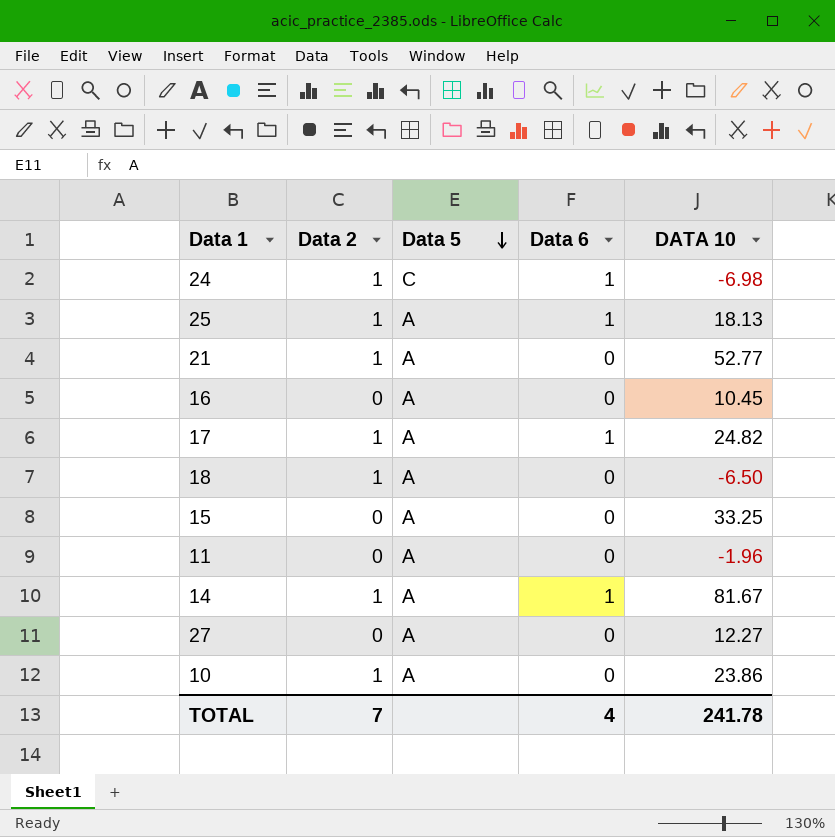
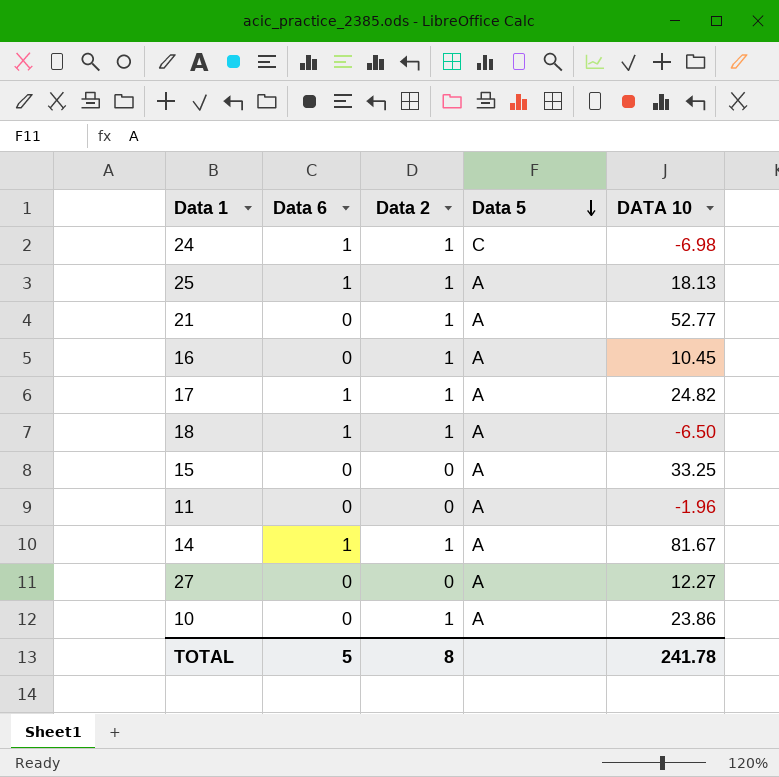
column Data 6 | position: 4 -> 2
16 | Data 2: 0 -> 1
18 | Data 6: 0 -> 1
TOTAL | Data 6: 4 -> 5
TOTAL | Data 2: 7 -> 8

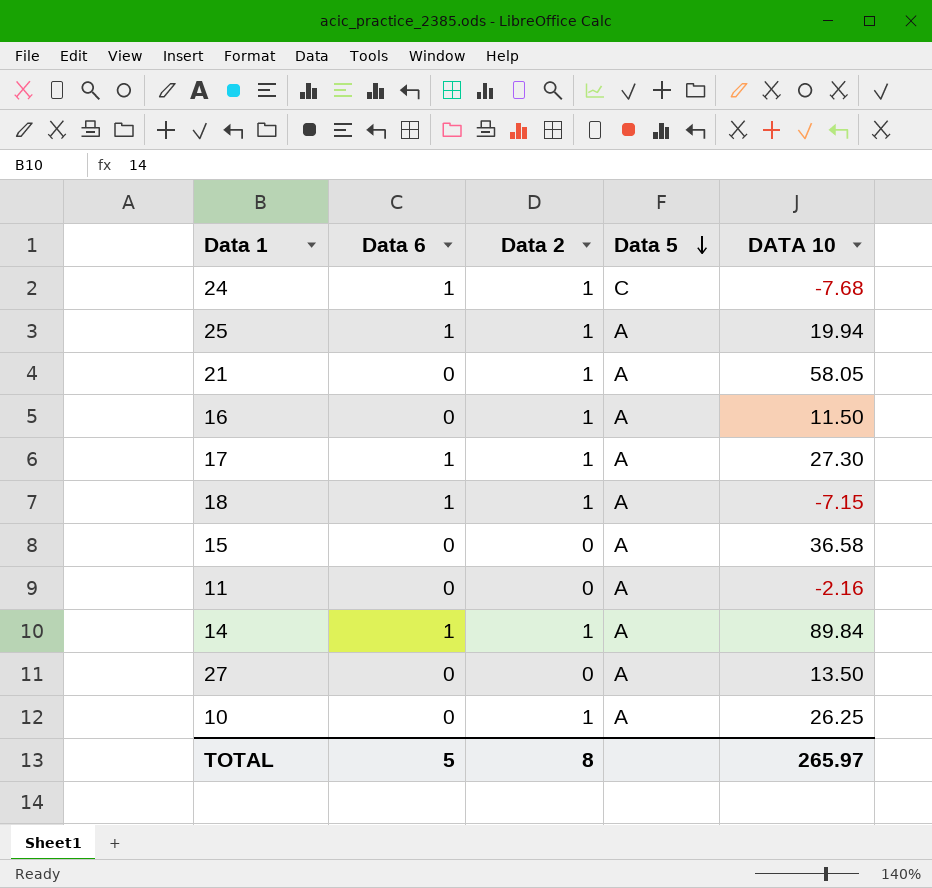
24 | DATA 10: -6.98 -> -7.68
25 | DATA 10: 18.13 -> 19.94
21 | DATA 10: 52.77 -> 58.05
16 | DATA 10: 10.45 -> 11.50
17 | DATA 10: 24.82 -> 27.30
18 | DATA 10: -6.50 -> -7.15
15 | DATA 10: 33.25 -> 36.58
11 | DATA 10: -1.96 -> -2.16
14 | DATA 10: 81.67 -> 89.84
27 | DATA 10: 12.27 -> 13.50
10 | DATA 10: 23.86 -> 26.25
TOTAL | DATA 10: 241.78 -> 265.97

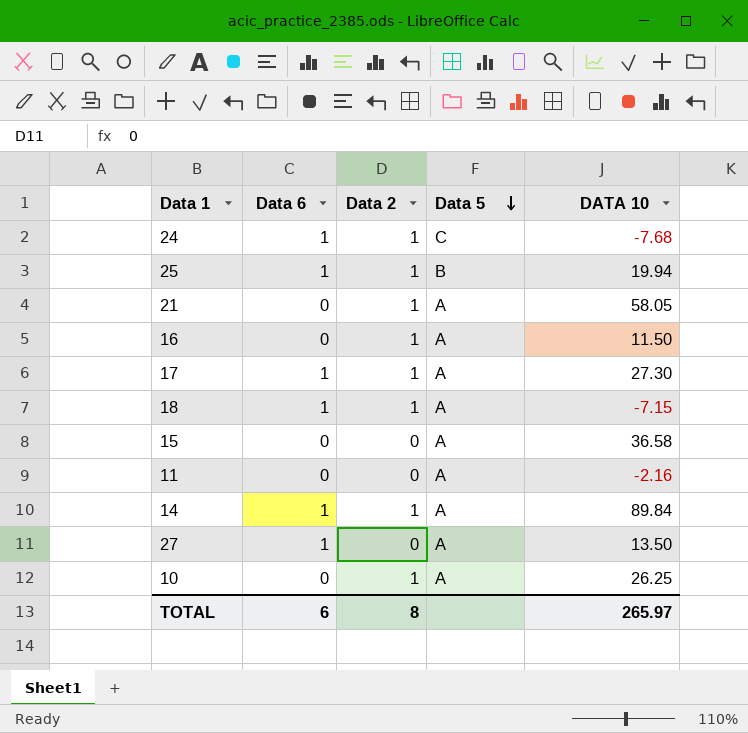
25 | Data 5: A -> B
27 | Data 6: 0 -> 1
TOTAL | Data 6: 5 -> 6

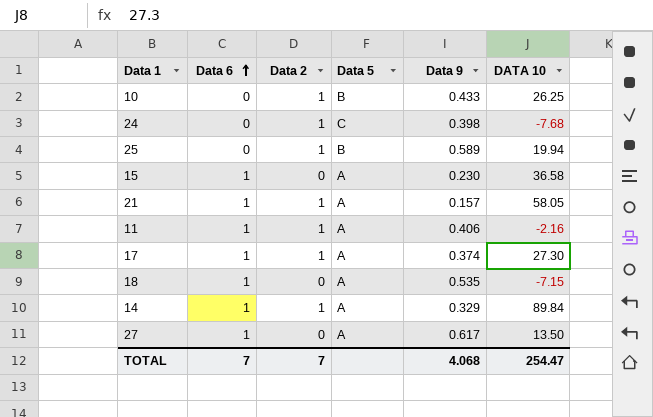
row order: Data 5 descending -> Data 6 ascending
column Data 9 | position: none -> 5
row 16: 0 | 1 | A | 11.50 -> none
10 | Data 5: A -> B
24 | Data 6: 1 -> 0
25 | Data 6: 1 -> 0
15 | Data 6: 0 -> 1
21 | Data 6: 0 -> 1
11 | Data 6: 0 -> 1
11 | Data 2: 0 -> 1
18 | Data 2: 1 -> 0
TOTAL | Data 6: 6 -> 7
TOTAL | Data 2: 8 -> 7
TOTAL | DATA 10: 265.97 -> 254.47

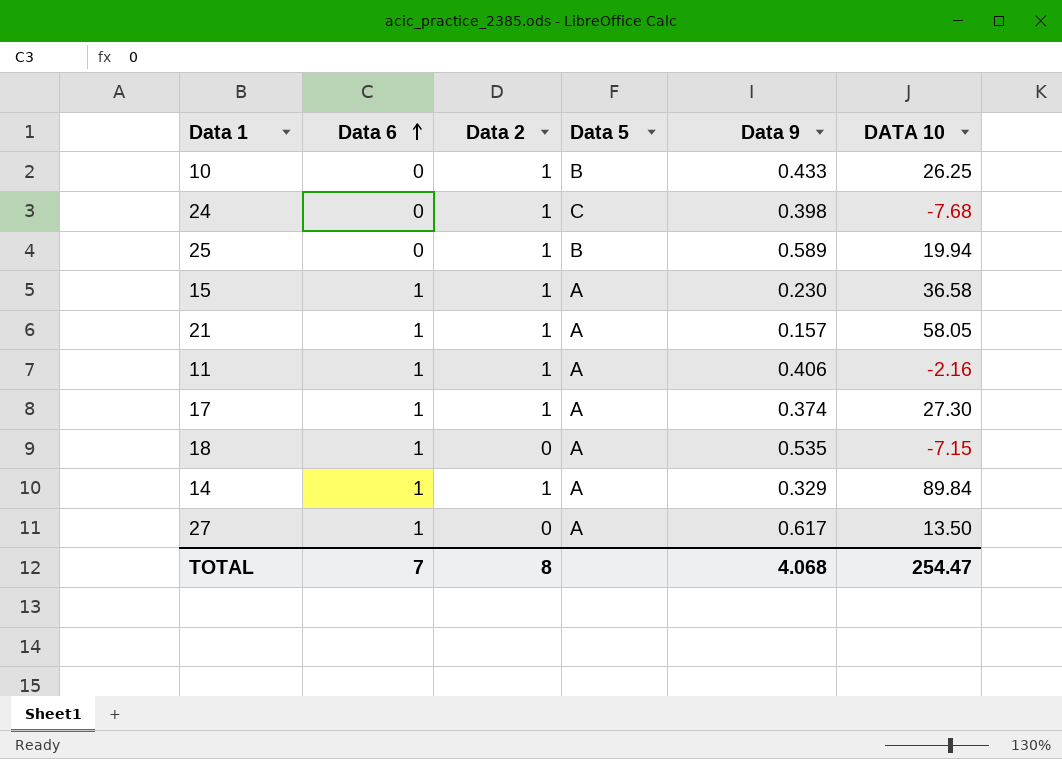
15 | Data 2: 0 -> 1
TOTAL | Data 2: 7 -> 8

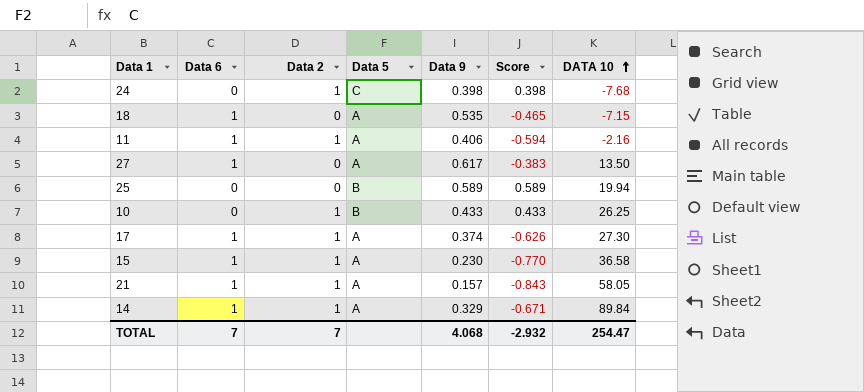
row order: Data 6 ascending -> DATA 10 ascending
column Score | formula: none -> [Data 9] - [Data 6]
25 | Data 2: 1 -> 0
TOTAL | Data 2: 8 -> 7

